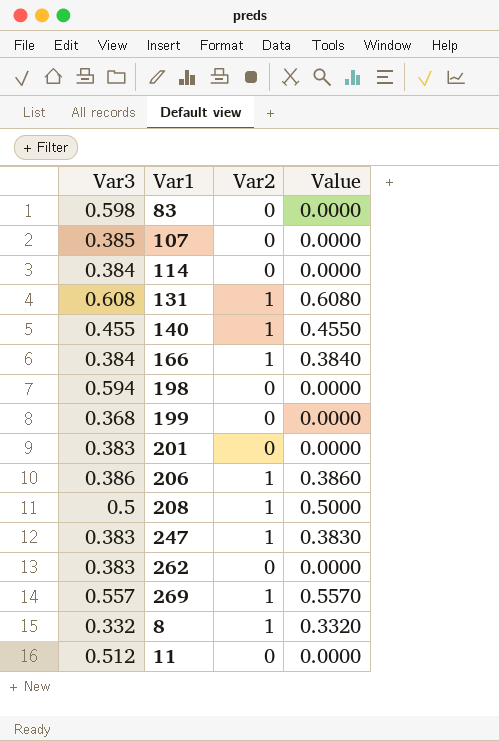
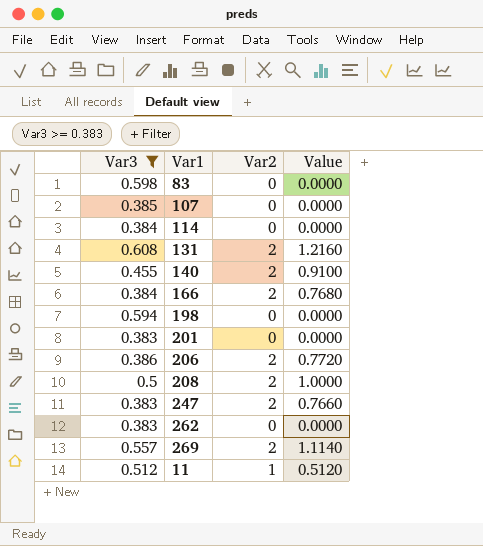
filter: none -> Var3 >= 0.383
131 | Var2: 1 -> 2
131 | Value: 0.6080 -> 1.2160
140 | Var2: 1 -> 2
140 | Value: 0.4550 -> 0.9100
166 | Var2: 1 -> 2
166 | Value: 0.3840 -> 0.7680
206 | Var2: 1 -> 2
206 | Value: 0.3860 -> 0.7720
208 | Var2: 1 -> 2
208 | Value: 0.5000 -> 1.0000
247 | Var2: 1 -> 2
247 | Value: 0.3830 -> 0.7660
269 | Var2: 1 -> 2
269 | Value: 0.5570 -> 1.1140
11 | Var2: 0 -> 1
11 | Value: 0.0000 -> 0.5120

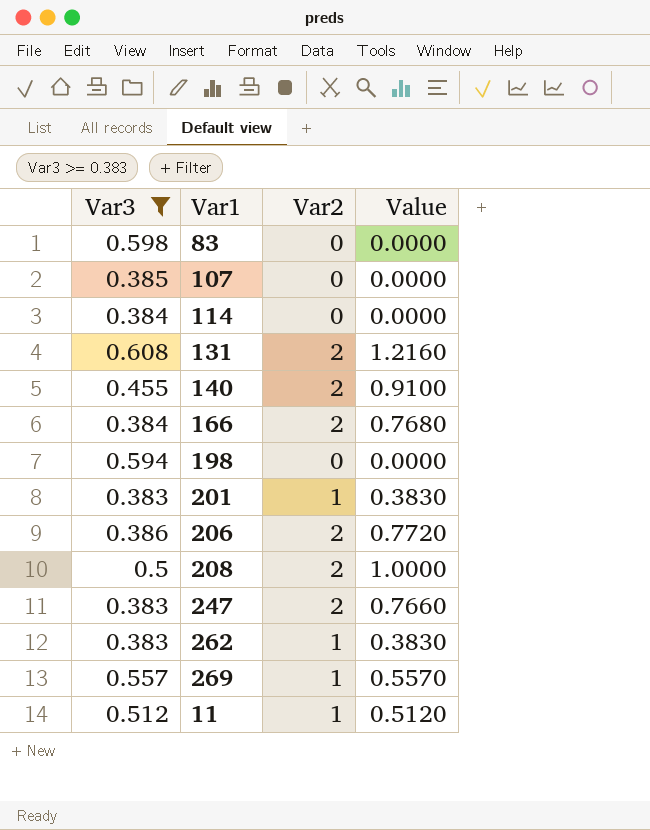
201 | Var2: 0 -> 1
201 | Value: 0.0000 -> 0.3830
262 | Var2: 0 -> 1
262 | Value: 0.0000 -> 0.3830
269 | Var2: 2 -> 1
269 | Value: 1.1140 -> 0.5570

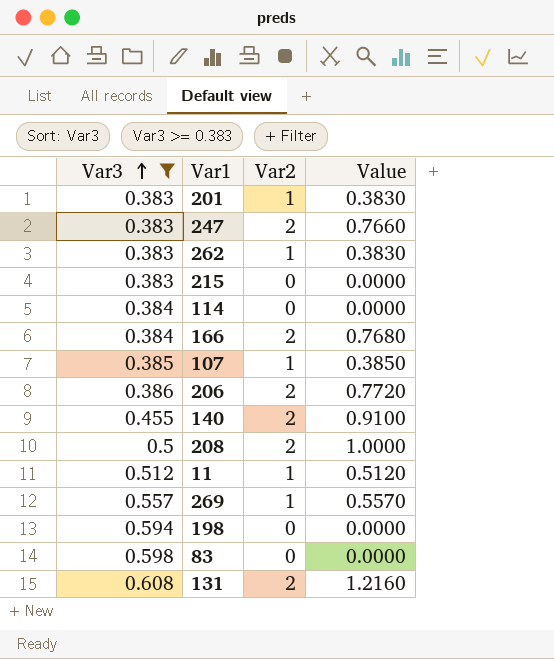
row order: none -> Var3 ascending
row 215: none -> 0.383 | 0 | 0.0000
107 | Var2: 0 -> 1
107 | Value: 0.0000 -> 0.3850

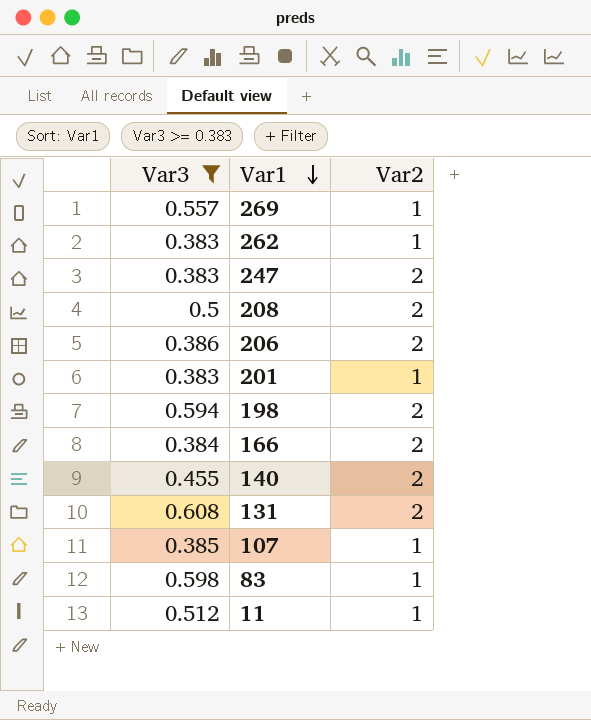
row order: Var3 ascending -> Var1 descending
column Value | formula: [Var3] * [Var2] -> none
row 215: 0.383 | 0 | 0.0000 -> none
row 114: 0.384 | 0 | 0.0000 -> none
198 | Var2: 0 -> 2
83 | Var2: 0 -> 1

